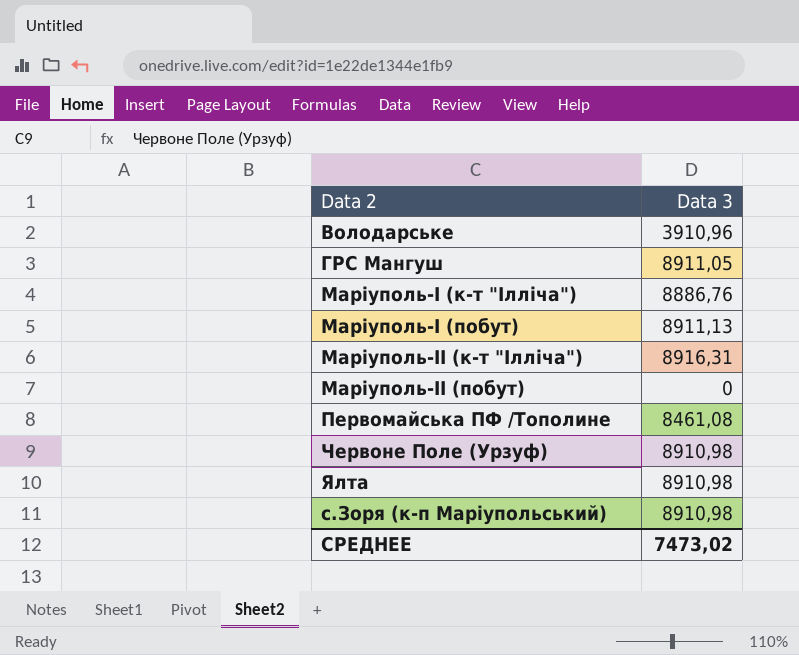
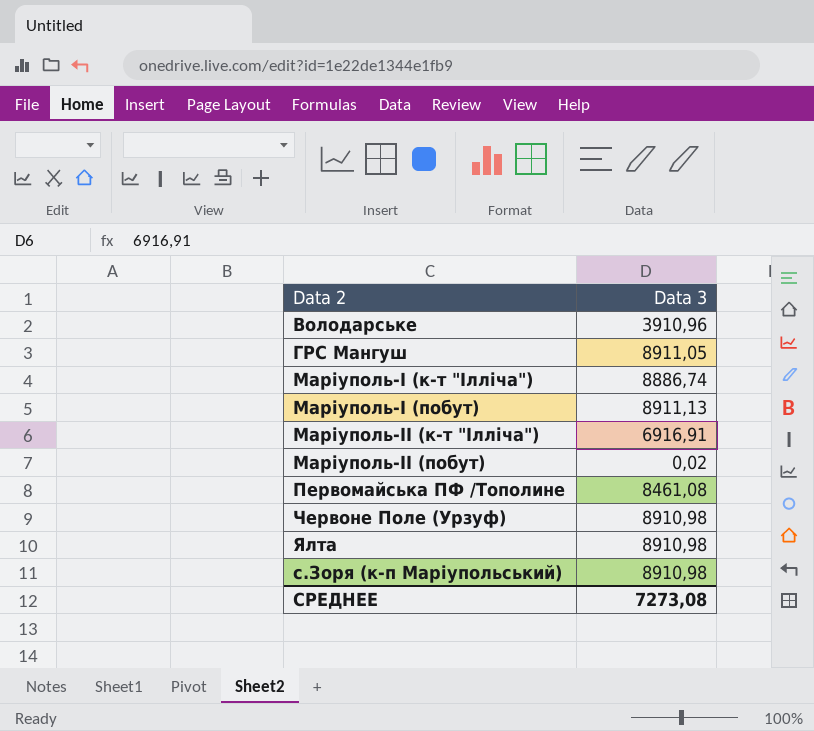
Маріуполь-І (к-т "Ілліча") | Data 3: 8886,76 -> 8886,74
Маріуполь-ІІ (к-т "Ілліча") | Data 3: 8916,31 -> 6916,91
Маріуполь-ІІ (побут) | Data 3: 0 -> 0,02
СРЕДНЕЕ | Data 3: 7473,02 -> 7273,08

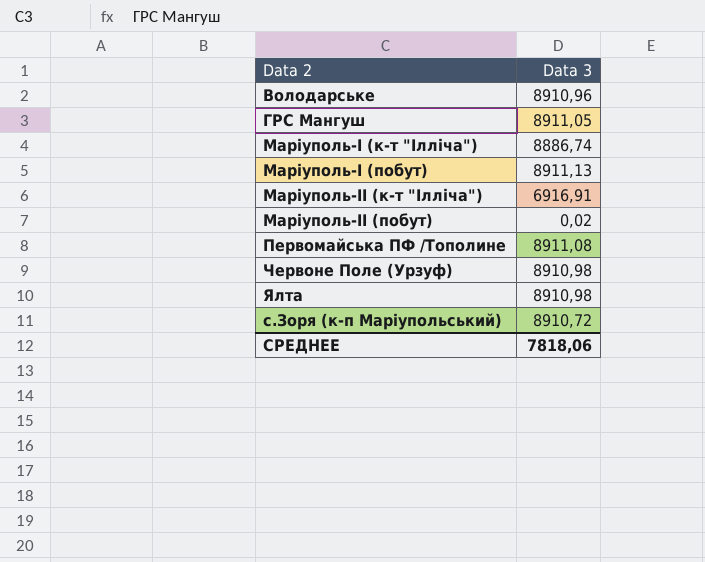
Володарське | Data 3: 3910,96 -> 8910,96
Первомайська ПФ /Тополине | Data 3: 8461,08 -> 8911,08
с.Зоря (к-п Маріупольський) | Data 3: 8910,98 -> 8910,72
СРЕДНЕЕ | Data 3: 7273,08 -> 7818,06

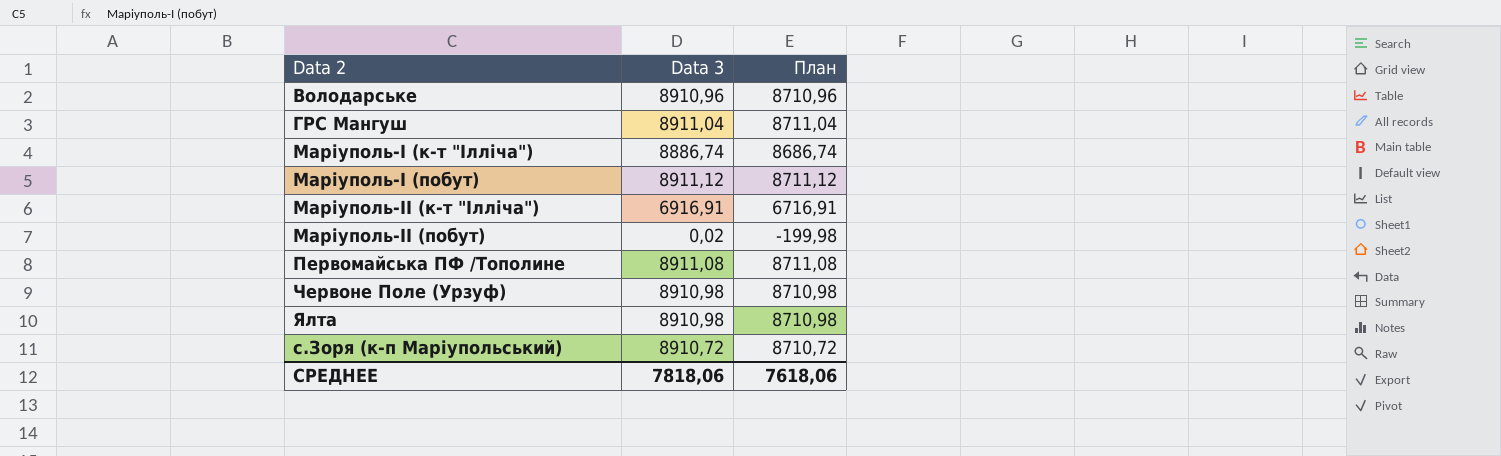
column План | formula: none -> [Data 3] - 200
ГРС Мангуш | Data 3: 8911,05 -> 8911,04
Маріуполь-І (побут) | Data 3: 8911,13 -> 8911,12

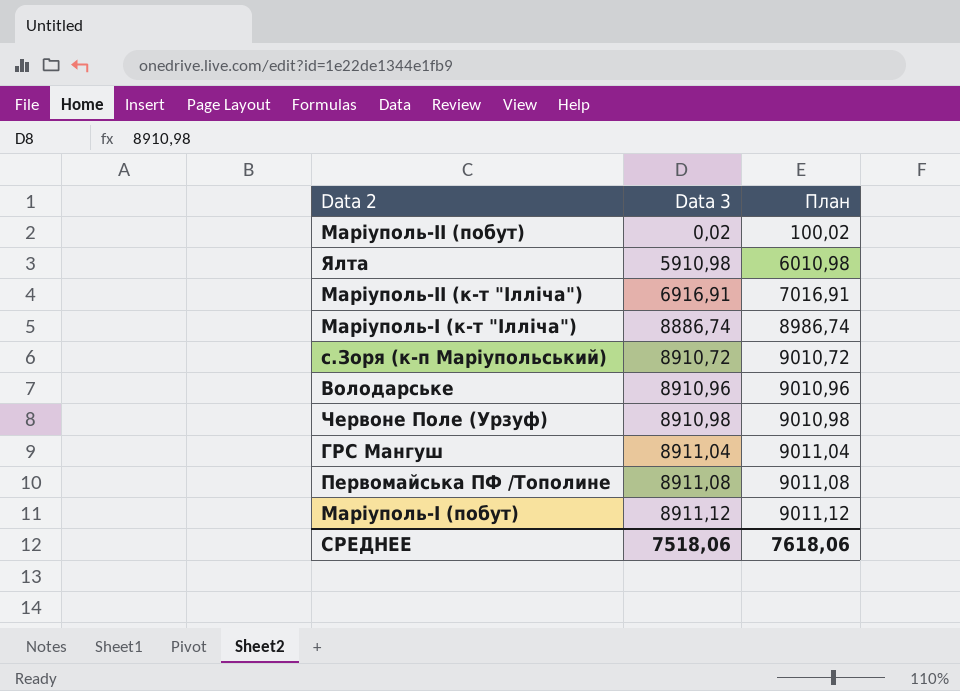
row order: none -> Data 3 ascending
column План | formula: [Data 3] - 200 -> [Data 3] + 100
Ялта | Data 3: 8910,98 -> 5910,98
СРЕДНЕЕ | Data 3: 7818,06 -> 7518,06

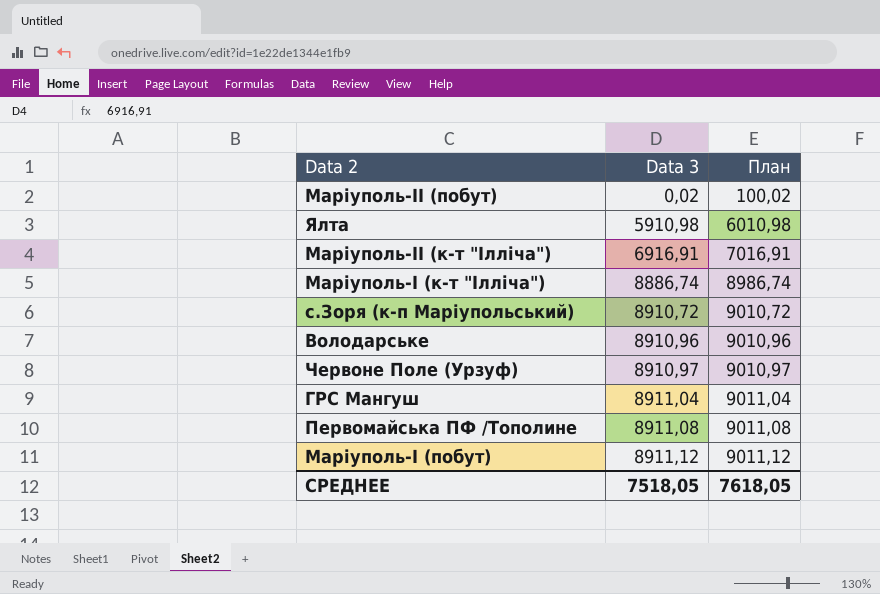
Червоне Поле (Урзуф) | Data 3: 8910,98 -> 8910,97
Червоне Поле (Урзуф) | План: 9010,98 -> 9010,97
СРЕДНЕЕ | Data 3: 7518,06 -> 7518,05
СРЕДНЕЕ | План: 7618,06 -> 7618,05

